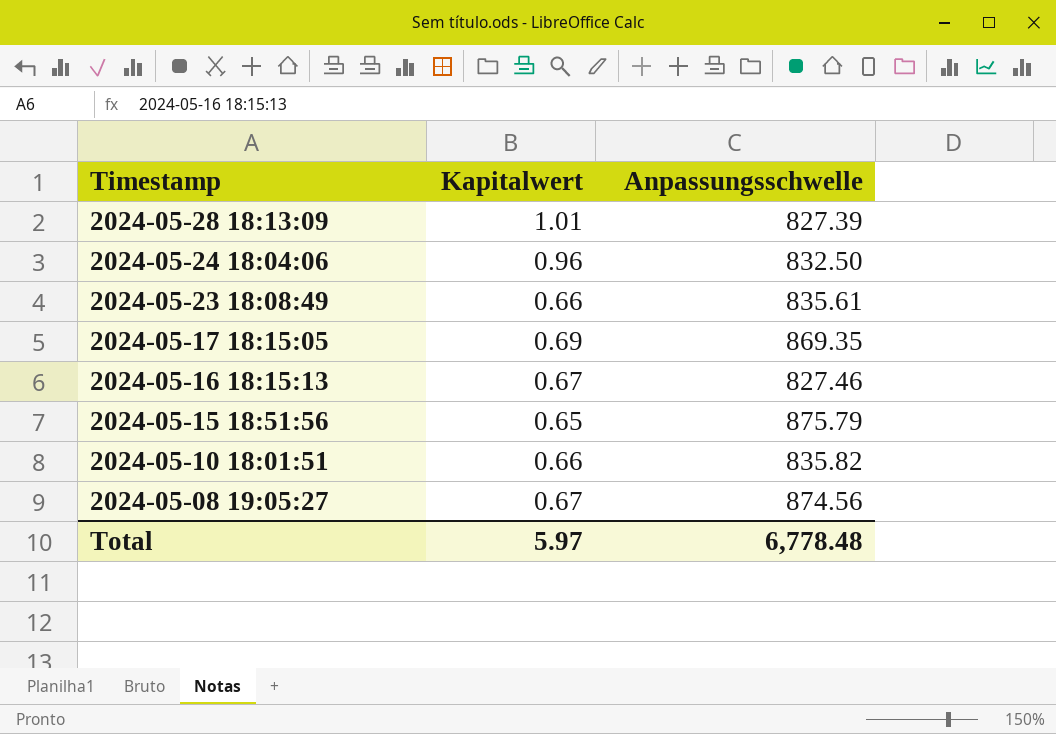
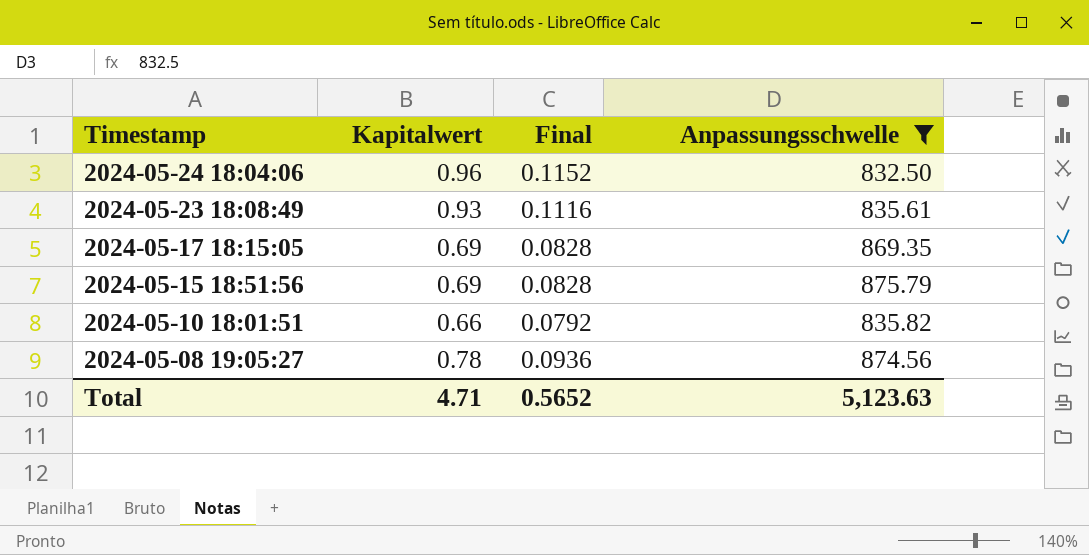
filter: none -> Anpassungsschwelle >= 832.50
column Final | formula: none -> [Kapitalwert] * 0.12
2024-05-23 18:08:49 | Kapitalwert: 0.66 -> 0.93
2024-05-15 18:51:56 | Kapitalwert: 0.65 -> 0.69
2024-05-08 19:05:27 | Kapitalwert: 0.67 -> 0.78
Total | Kapitalwert: 5.97 -> 4.71
Total | Anpassungsschwelle: 6,778.48 -> 5,123.63

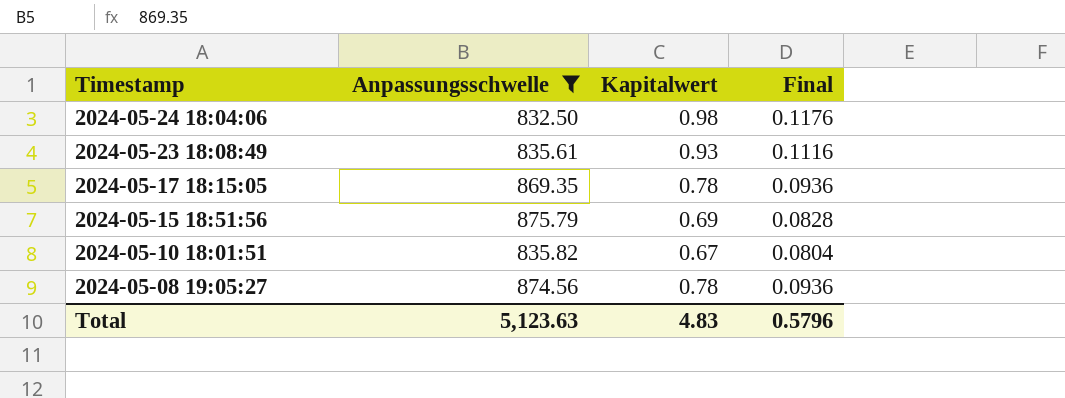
column Anpassungsschwelle | position: 4 -> 2
2024-05-24 18:04:06 | Kapitalwert: 0.96 -> 0.98
2024-05-24 18:04:06 | Final: 0.1152 -> 0.1176
2024-05-17 18:15:05 | Kapitalwert: 0.69 -> 0.78
2024-05-17 18:15:05 | Final: 0.0828 -> 0.0936
2024-05-10 18:01:51 | Kapitalwert: 0.66 -> 0.67
2024-05-10 18:01:51 | Final: 0.0792 -> 0.0804
Total | Kapitalwert: 4.71 -> 4.83
Total | Final: 0.5652 -> 0.5796

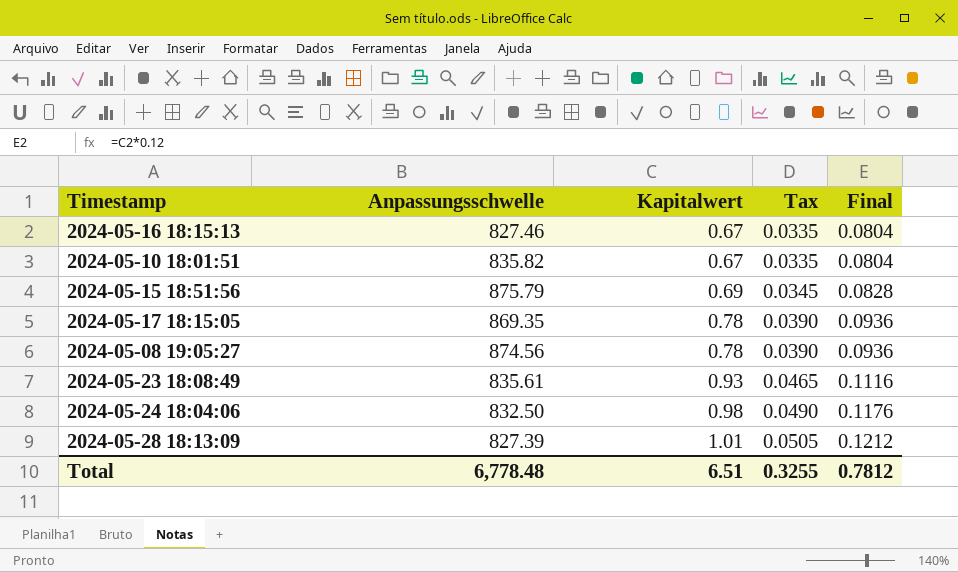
filter: Anpassungsschwelle >= 832.50 -> none
row order: Timestamp descending -> Kapitalwert ascending
column Tax | formula: none -> [Kapitalwert] * 0.05
Total | Anpassungsschwelle: 5,123.63 -> 6,778.48
Total | Kapitalwert: 4.83 -> 6.51
Total | Final: 0.5796 -> 0.7812

